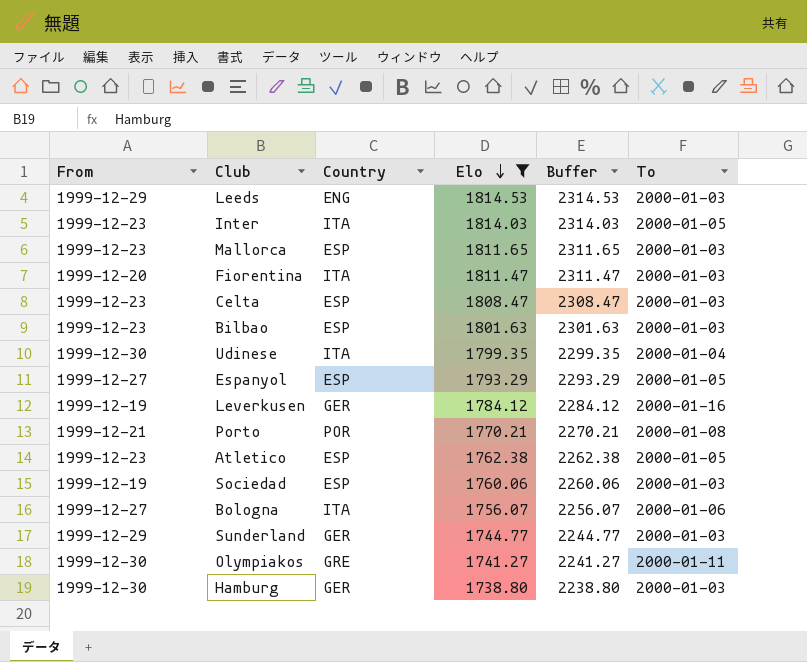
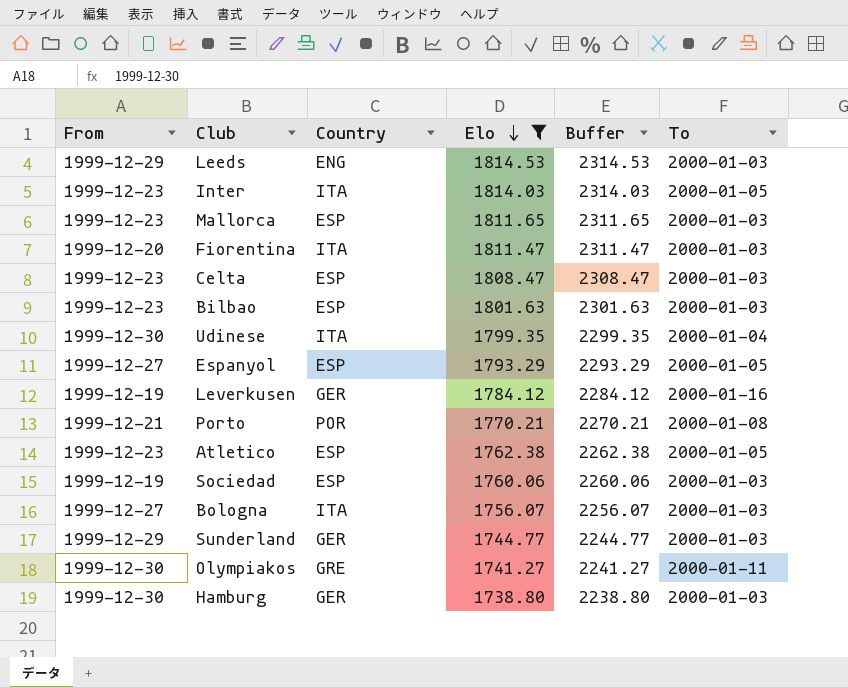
Bologna | To: 2000-01-06 -> 2000-01-03

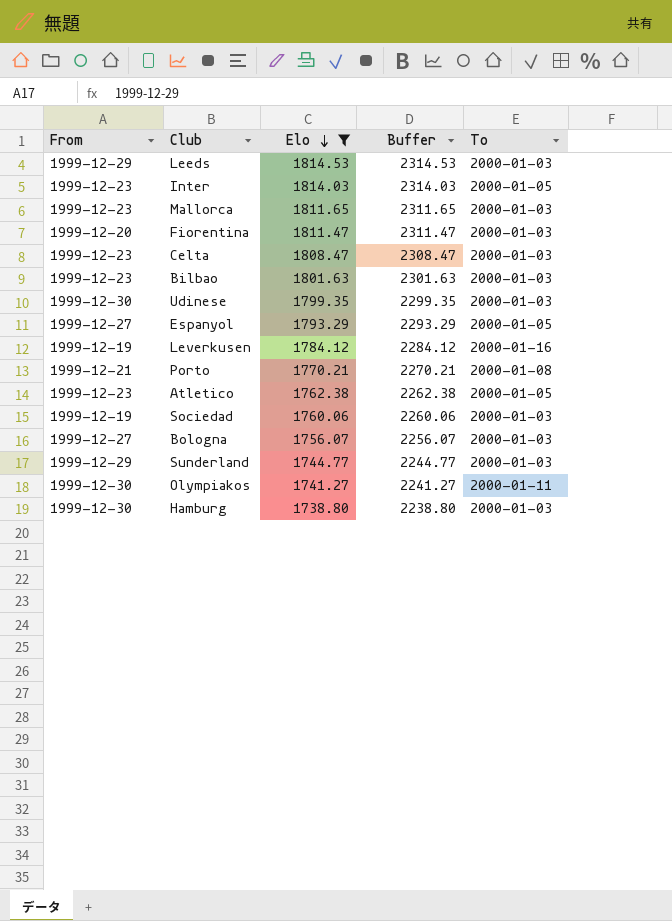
column Country | position: 3 -> none
Udinese | To: 2000-01-04 -> 2000-01-03

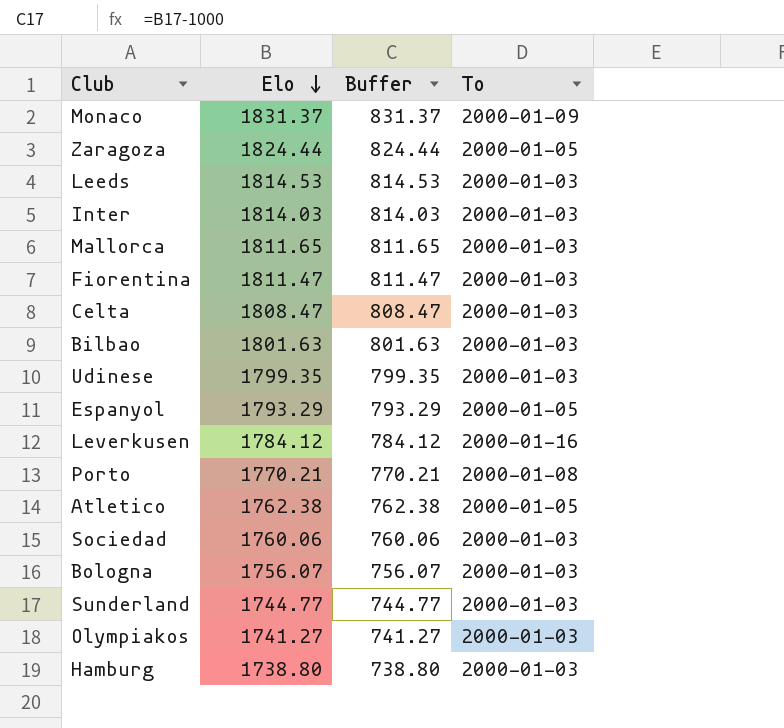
filter: Elo <= 1814.53 -> none
column From | position: 1 -> none
column Buffer | formula: [Elo] + 500 -> [Elo] - 1000
Inter | To: 2000-01-05 -> 2000-01-03
Olympiakos | To: 2000-01-11 -> 2000-01-03

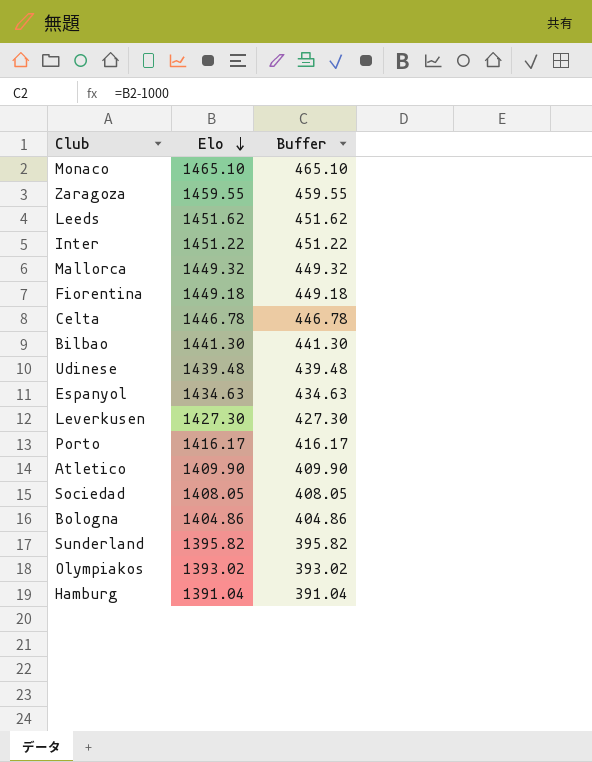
column To | position: 4 -> none
Monaco | Elo: 1831.37 -> 1465.10
Monaco | Buffer: 831.37 -> 465.10
Zaragoza | Elo: 1824.44 -> 1459.55
Zaragoza | Buffer: 824.44 -> 459.55
Leeds | Elo: 1814.53 -> 1451.62
Leeds | Buffer: 814.53 -> 451.62
Inter | Elo: 1814.03 -> 1451.22
Inter | Buffer: 814.03 -> 451.22
Mallorca | Elo: 1811.65 -> 1449.32
Mallorca | Buffer: 811.65 -> 449.32
Fiorentina | Elo: 1811.47 -> 1449.18
Fiorentina | Buffer: 811.47 -> 449.18
Celta | Elo: 1808.47 -> 1446.78
Celta | Buffer: 808.47 -> 446.78
Bilbao | Elo: 1801.63 -> 1441.30
Bilbao | Buffer: 801.63 -> 441.30
Udinese | Elo: 1799.35 -> 1439.48
Udinese | Buffer: 799.35 -> 439.48
Espanyol | Elo: 1793.29 -> 1434.63
Espanyol | Buffer: 793.29 -> 434.63
Leverkusen | Elo: 1784.12 -> 1427.30
Leverkusen | Buffer: 784.12 -> 427.30
Porto | Elo: 1770.21 -> 1416.17
Porto | Buffer: 770.21 -> 416.17
Atletico | Elo: 1762.38 -> 1409.90
Atletico | Buffer: 762.38 -> 409.90
Sociedad | Elo: 1760.06 -> 1408.05
Sociedad | Buffer: 760.06 -> 408.05
Bologna | Elo: 1756.07 -> 1404.86
Bologna | Buffer: 756.07 -> 404.86
Sunderland | Elo: 1744.77 -> 1395.82
Sunderland | Buffer: 744.77 -> 395.82
Olympiakos | Elo: 1741.27 -> 1393.02
Olympiakos | Buffer: 741.27 -> 393.02
Hamburg | Elo: 1738.80 -> 1391.04
Hamburg | Buffer: 738.80 -> 391.04

